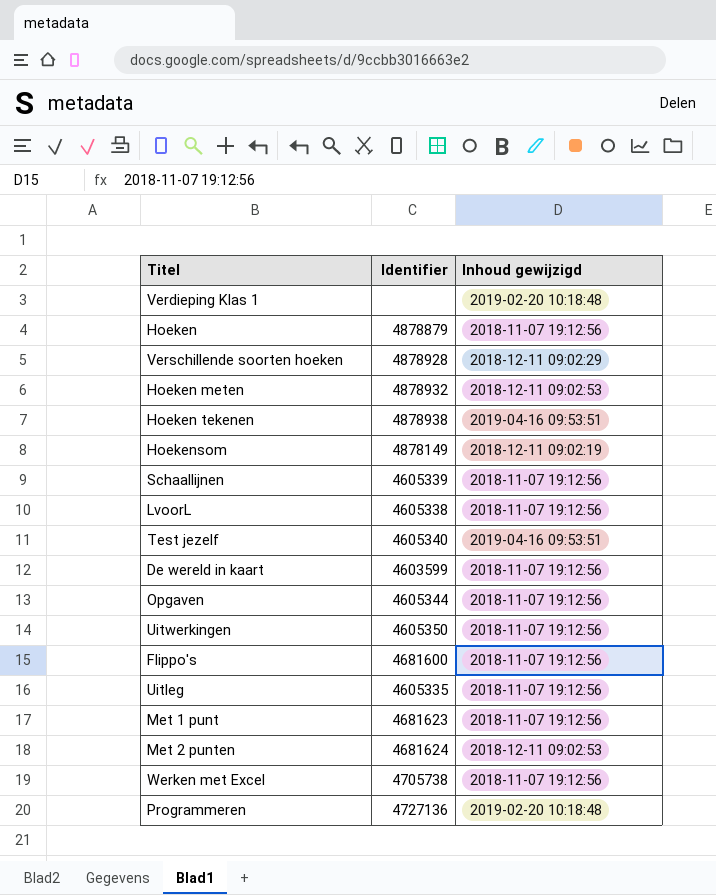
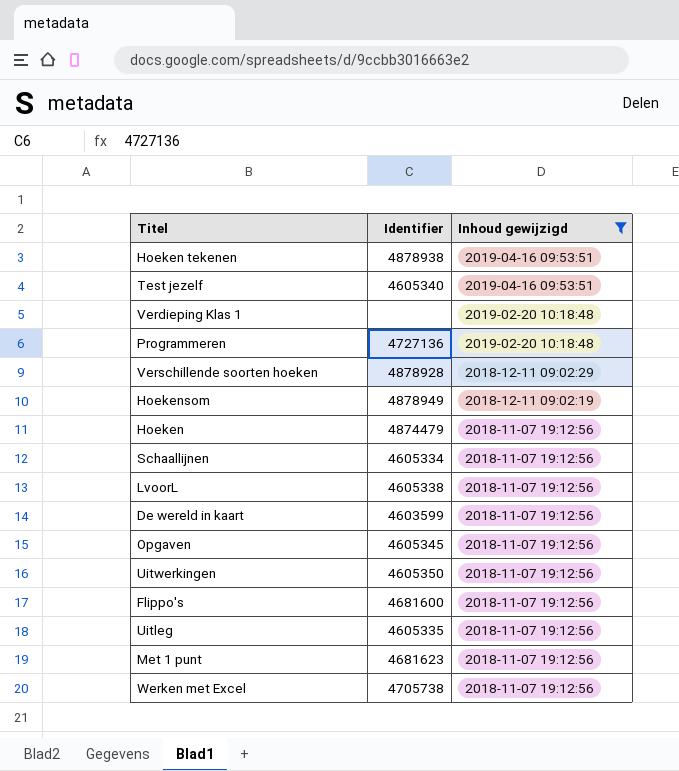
filter: none -> Inhoud gewijzigd != 2018-12-11 09:02:53
row order: none -> Inhoud gewijzigd descending
Hoekensom | Identifier: 4878149 -> 4878949
Hoeken | Identifier: 4878879 -> 4874479
Schaallijnen | Identifier: 4605339 -> 4605334
Opgaven | Identifier: 4605344 -> 4605345

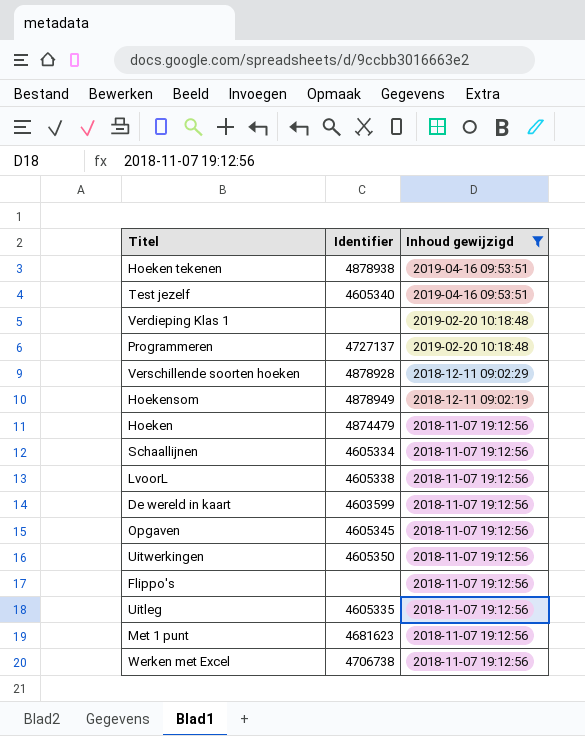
Programmeren | Identifier: 4727136 -> 4727137
Flippo's | Identifier: 4681600 -> none
Werken met Excel | Identifier: 4705738 -> 4706738

